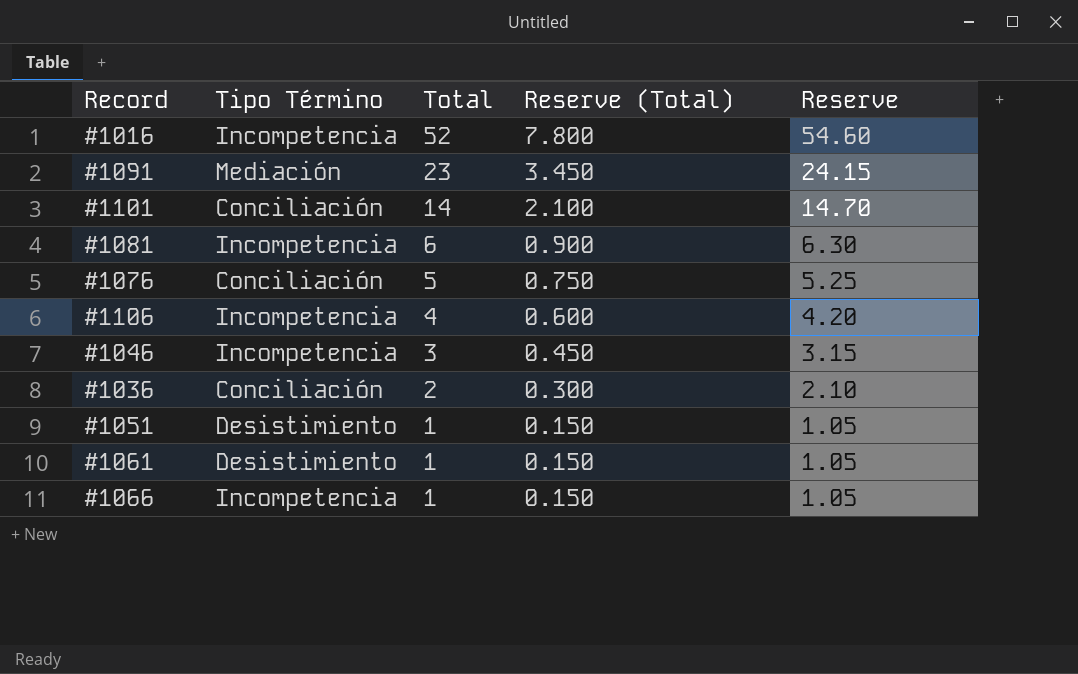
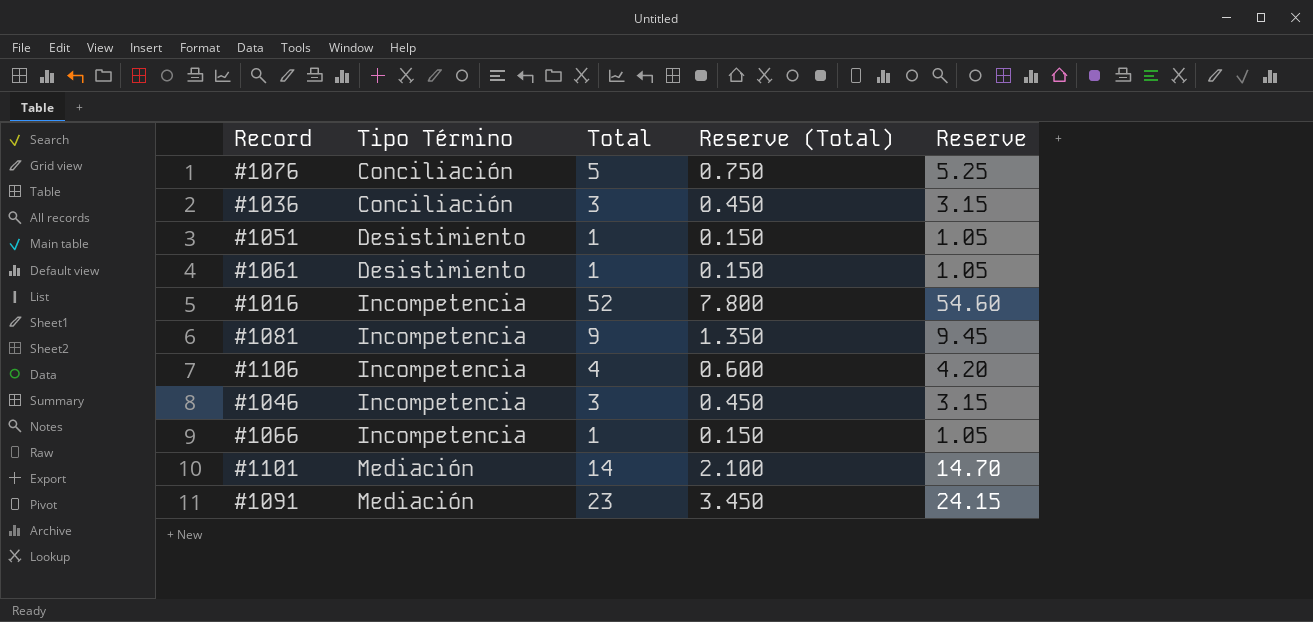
row order: Total descending -> Tipo Término ascending
#1036 | Total: 2 -> 3
#1036 | Reserve (Total): 0.300 -> 0.450
#1036 | Reserve: 2.10 -> 3.15
#1081 | Total: 6 -> 9
#1081 | Reserve (Total): 0.900 -> 1.350
#1081 | Reserve: 6.30 -> 9.45
#1101 | Tipo Término: Conciliación -> Mediación

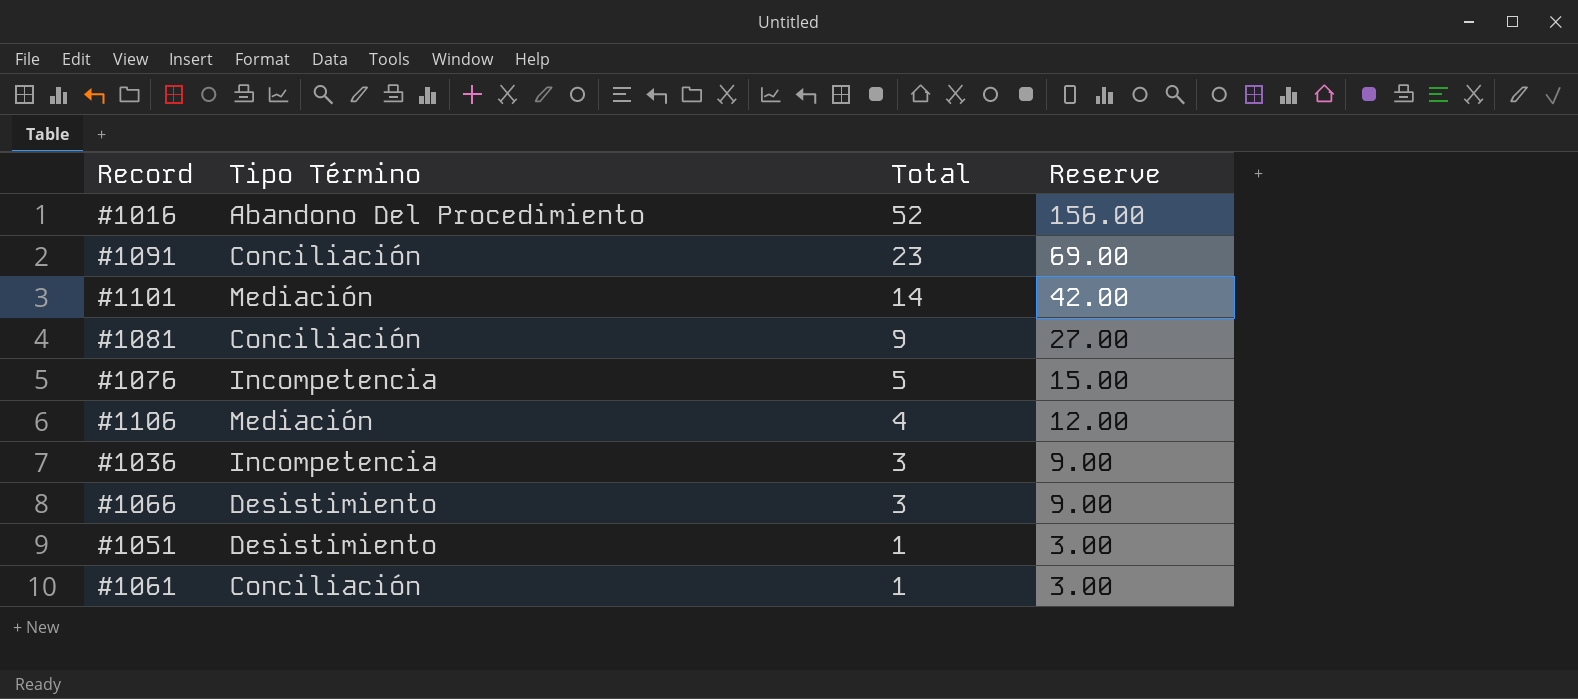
row order: Tipo Término ascending -> Total descending
column Reserve (Total) | formula: [Total] * 0.15 -> none
column Reserve | formula: [Total] * 1.05 -> [Total] * 3
row #1046: Incompetencia | 3 | 0.450 | 3.15 -> none
#1016 | Tipo Término: Incompetencia -> Abandono Del Procedimiento
#1091 | Tipo Término: Mediación -> Conciliación
#1081 | Tipo Término: Incompetencia -> Conciliación
#1076 | Tipo Término: Conciliación -> Incompetencia
#1106 | Tipo Término: Incompetencia -> Mediación
#1036 | Tipo Término: Conciliación -> Incompetencia
#1066 | Tipo Término: Incompetencia -> Desistimiento
#1066 | Total: 1 -> 3
#1061 | Tipo Término: Desistimiento -> Conciliación

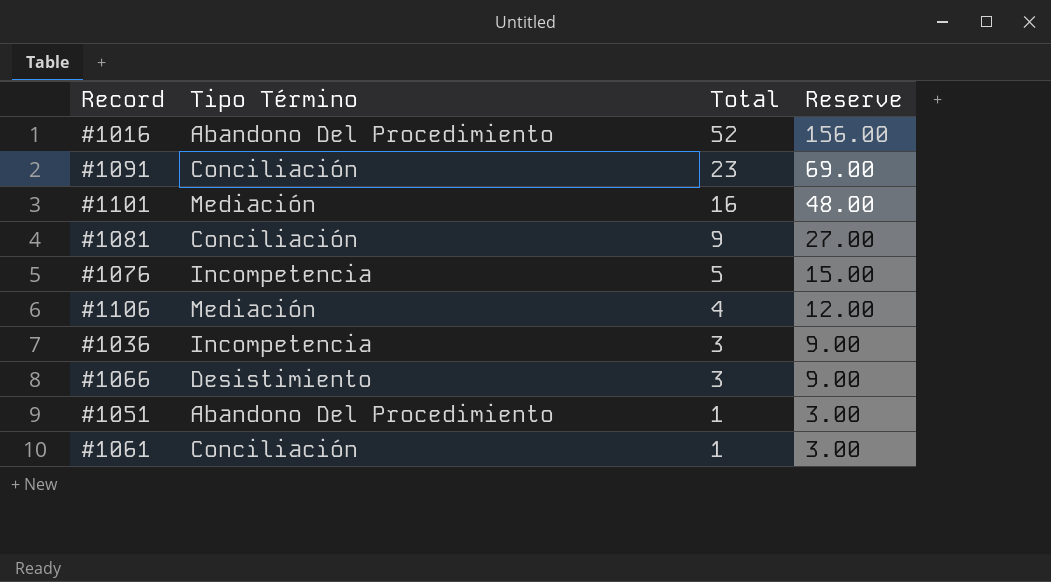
#1101 | Total: 14 -> 16
#1101 | Reserve: 42.00 -> 48.00
#1051 | Tipo Término: Desistimiento -> Abandono Del Procedimiento

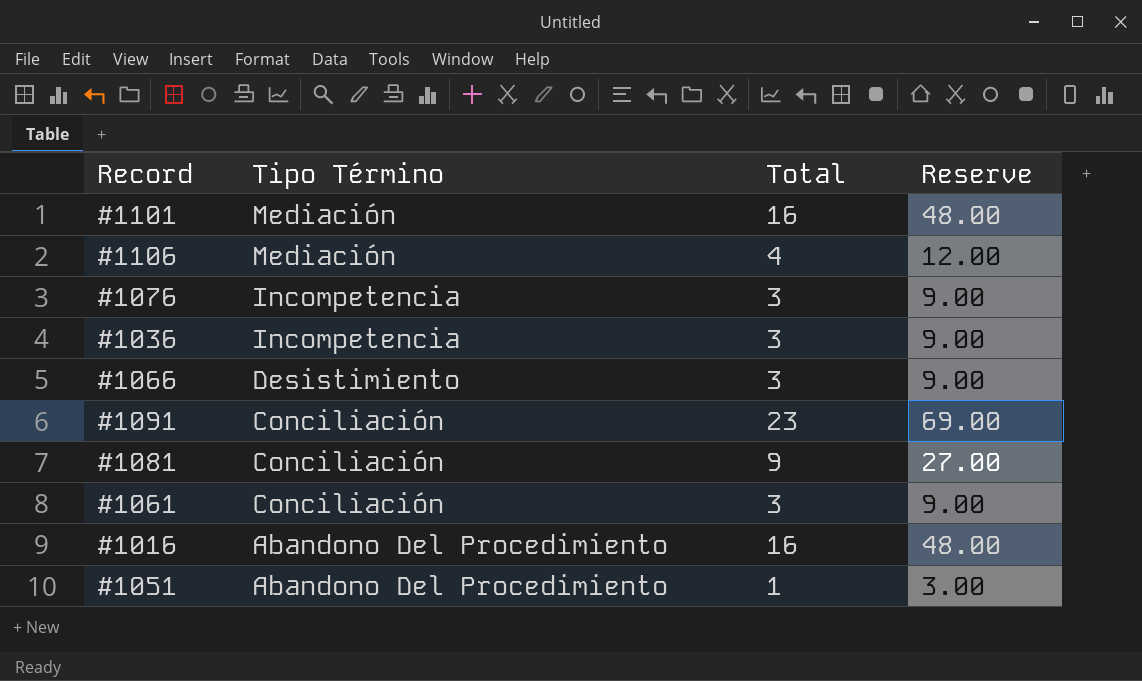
row order: Total descending -> Tipo Término descending
#1076 | Total: 5 -> 3
#1076 | Reserve: 15.00 -> 9.00
#1061 | Total: 1 -> 3
#1061 | Reserve: 3.00 -> 9.00
#1016 | Total: 52 -> 16
#1016 | Reserve: 156.00 -> 48.00

